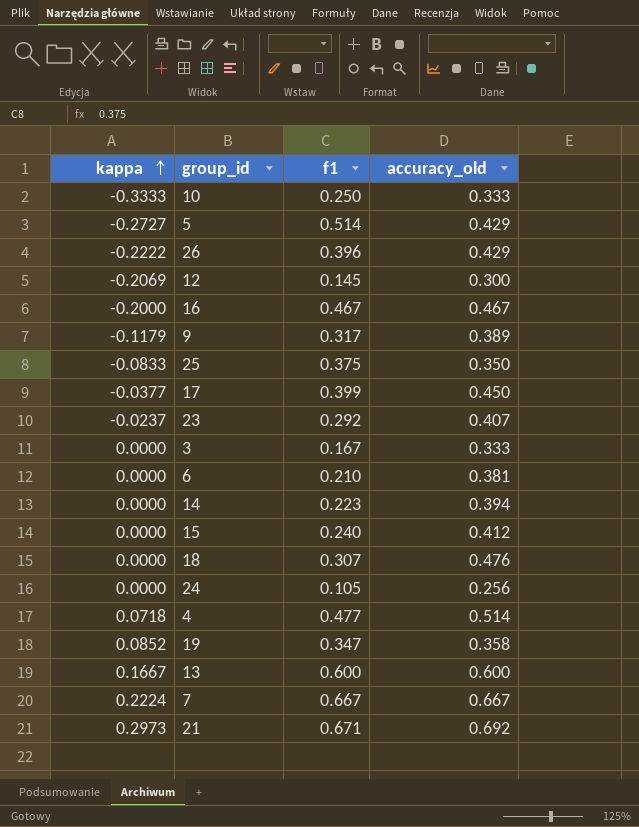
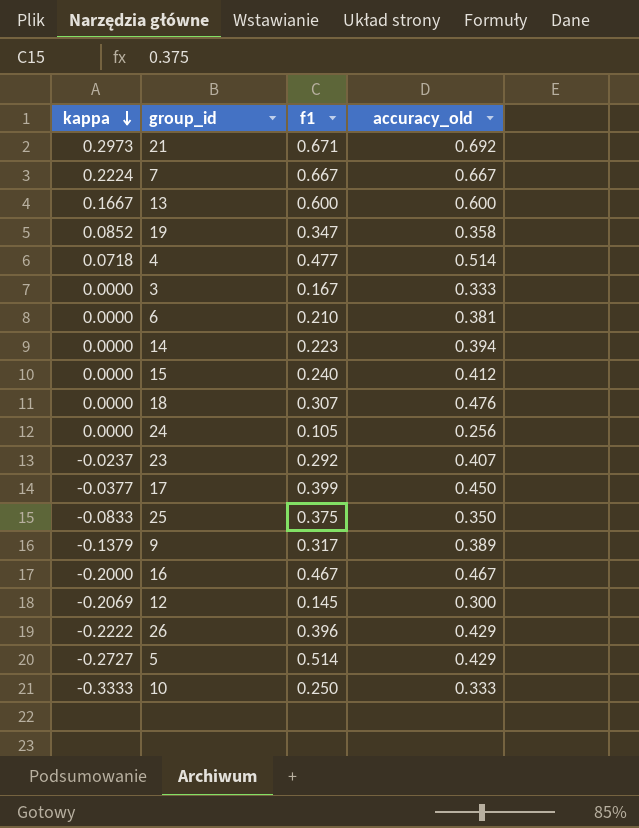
row order: kappa ascending -> kappa descending
9 | kappa: -0.1179 -> -0.1379

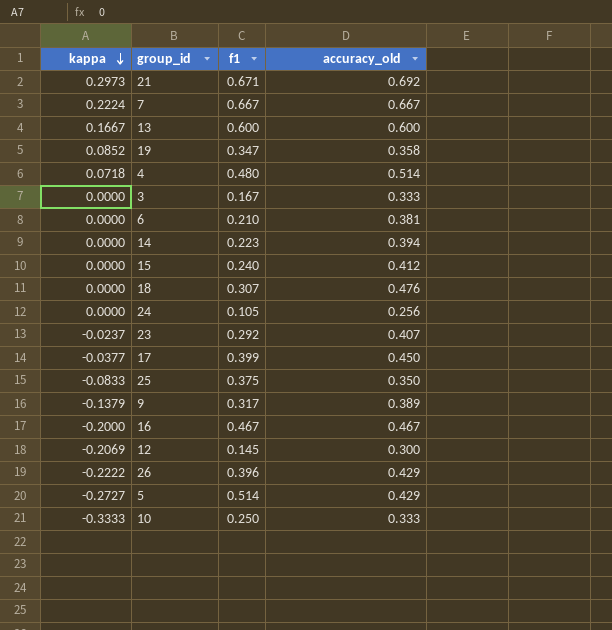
4 | f1: 0.477 -> 0.480

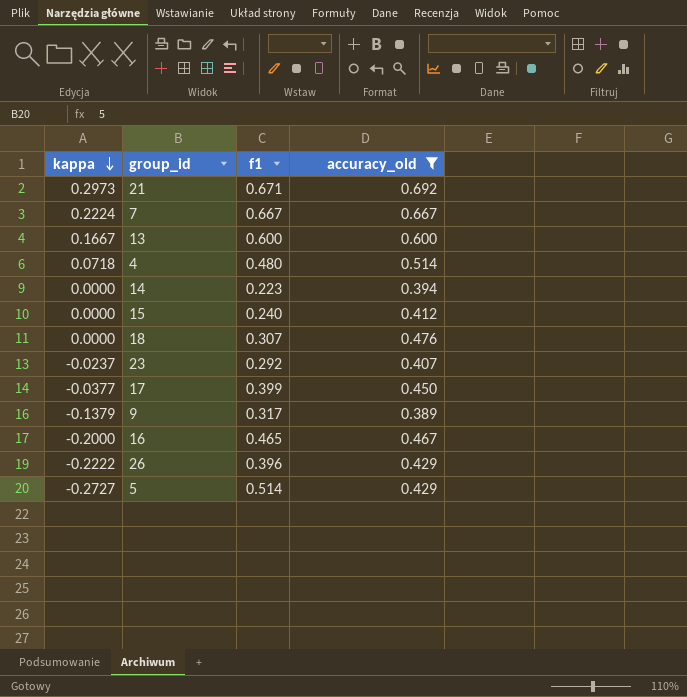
filter: none -> accuracy_old >= 0.389
16 | f1: 0.467 -> 0.465

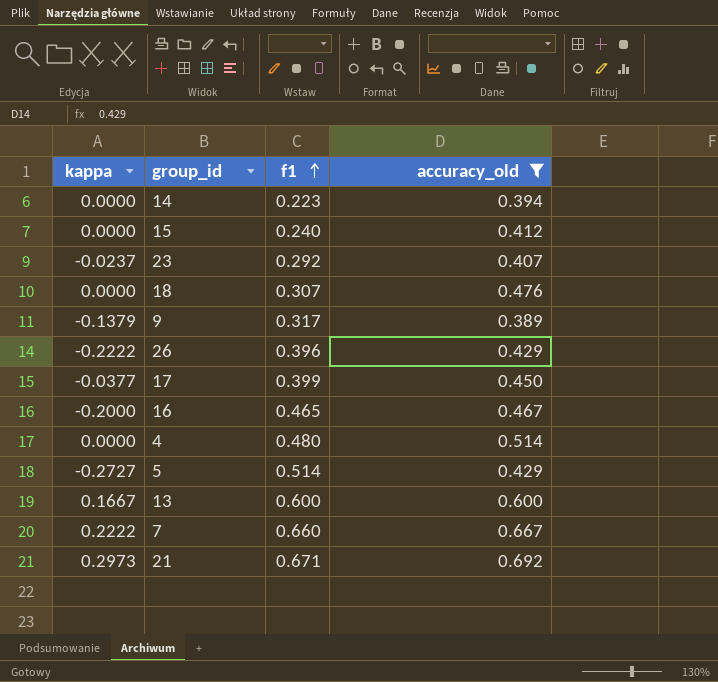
row order: kappa descending -> f1 ascending
4 | kappa: 0.0718 -> 0.0000
7 | kappa: 0.2224 -> 0.2222
7 | f1: 0.667 -> 0.660

